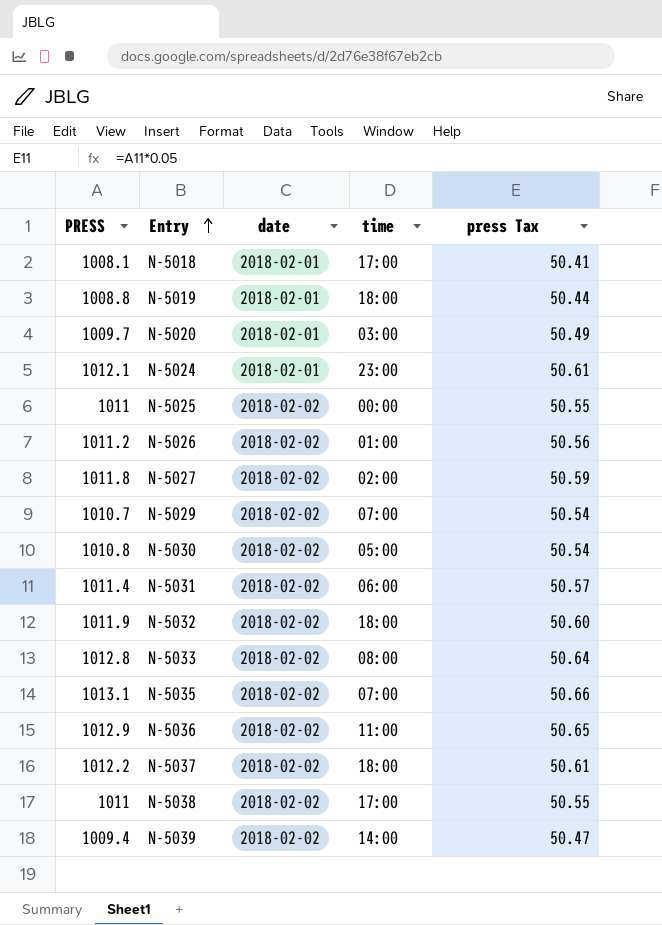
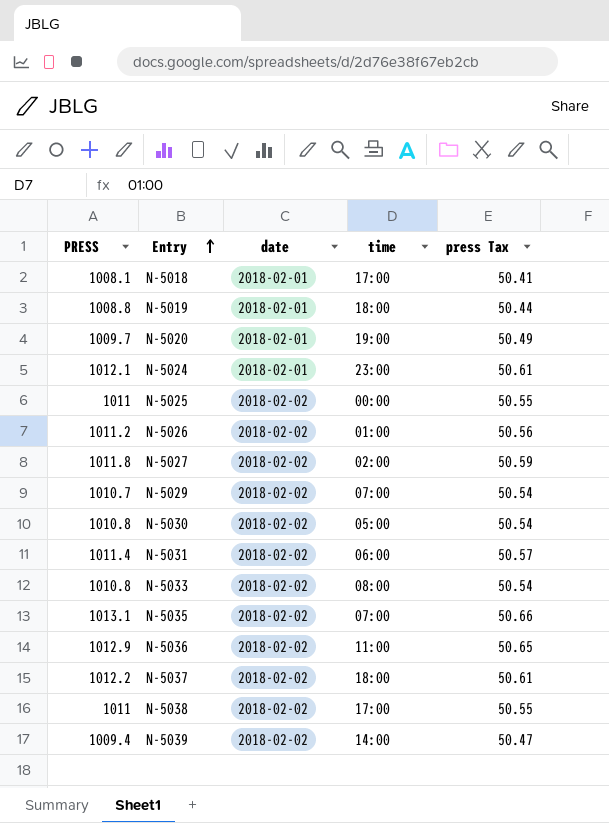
row N-5032: 1011.9 | 2018-02-02 | 18:00 | 50.60 -> none
N-5020 | time: 03:00 -> 19:00
N-5033 | PRESS: 1012.8 -> 1010.8
N-5033 | press Tax: 50.64 -> 50.54

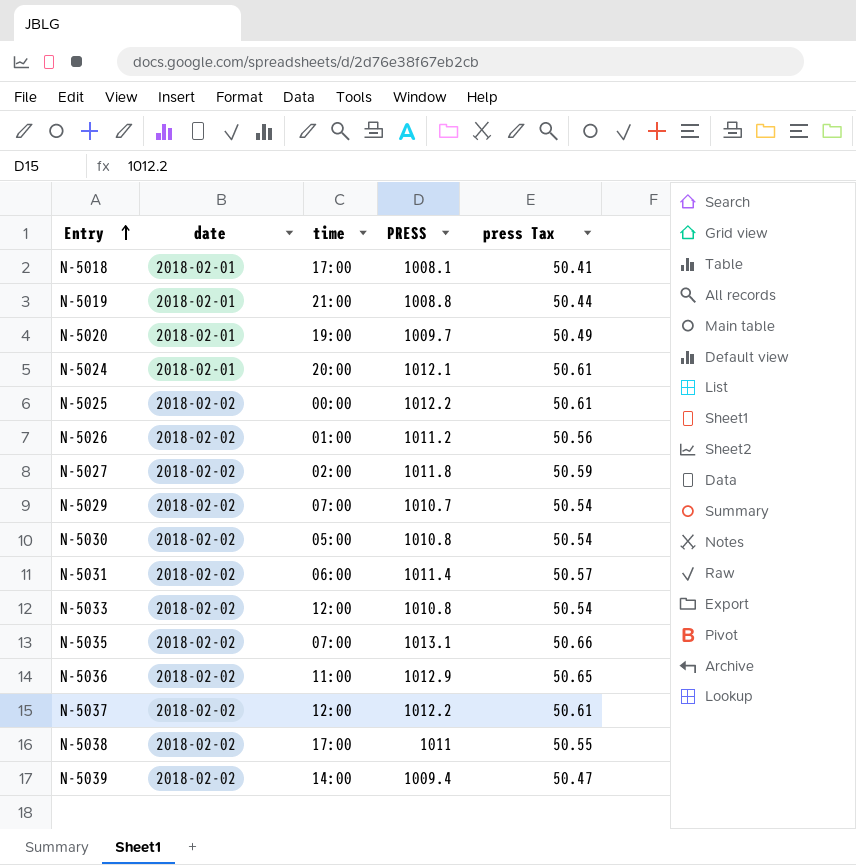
column PRESS | position: 1 -> 4
N-5019 | time: 18:00 -> 21:00
N-5024 | time: 23:00 -> 20:00
N-5025 | PRESS: 1011 -> 1012.2
N-5025 | press Tax: 50.55 -> 50.61
N-5033 | time: 08:00 -> 12:00
N-5037 | time: 18:00 -> 12:00

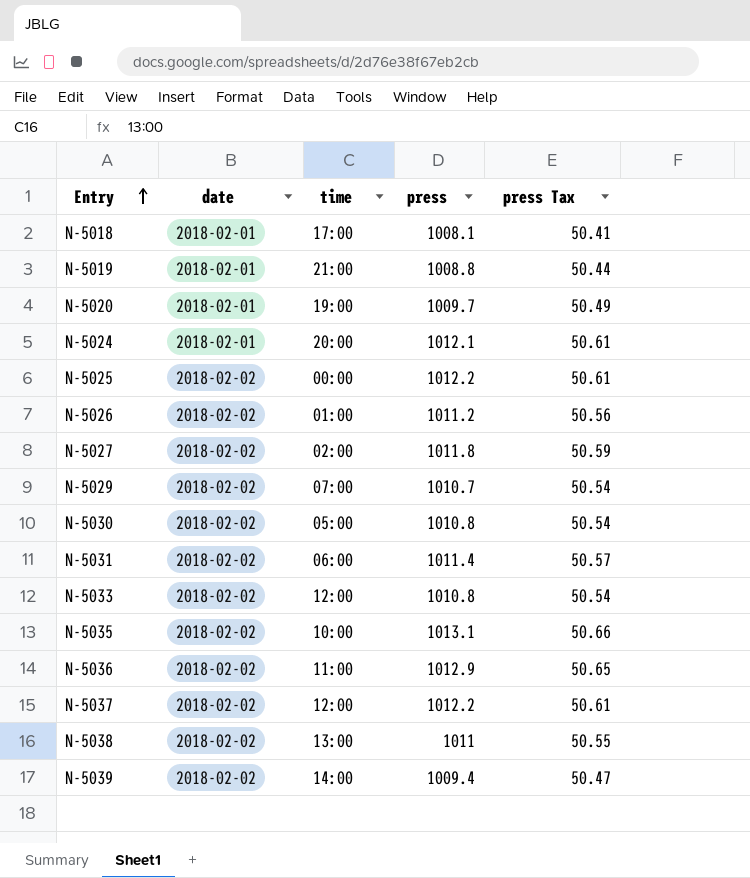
column name: PRESS -> press
N-5035 | time: 07:00 -> 10:00
N-5038 | time: 17:00 -> 13:00

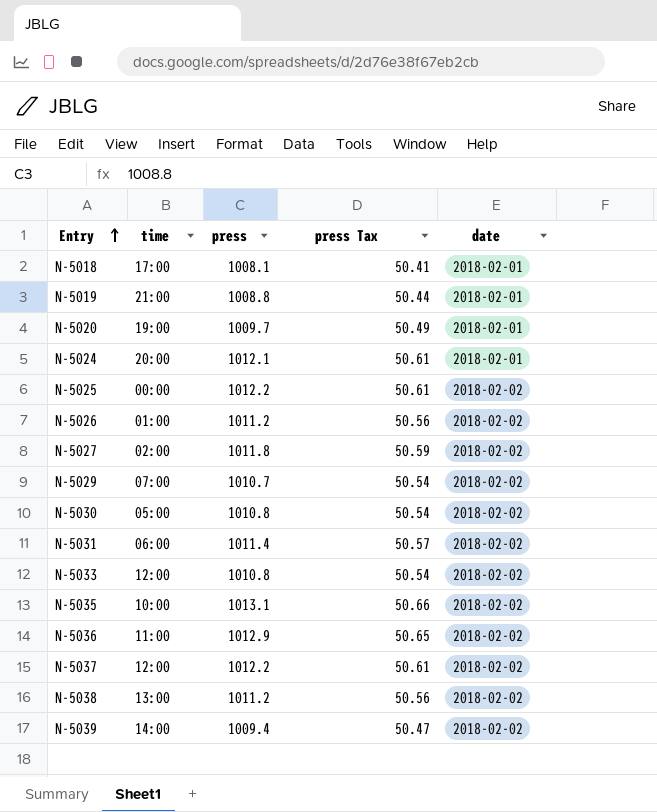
column date | position: 2 -> 5
N-5038 | press: 1011 -> 1011.2
N-5038 | press Tax: 50.55 -> 50.56

